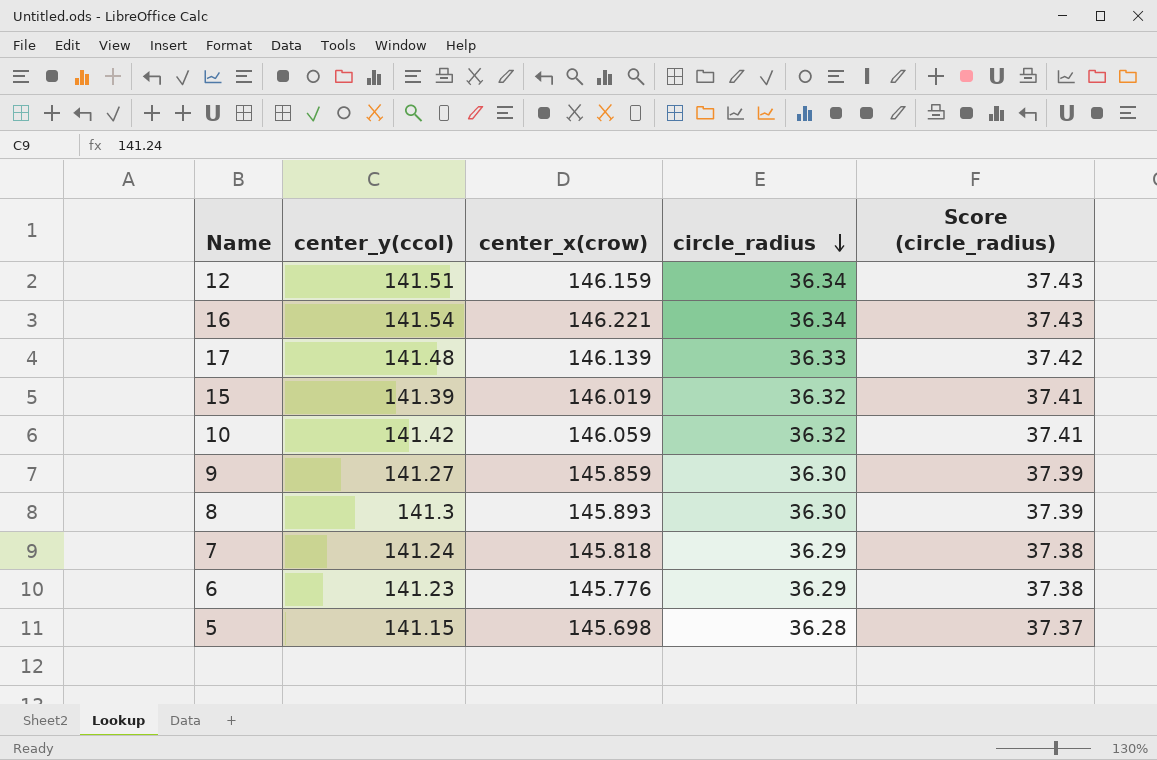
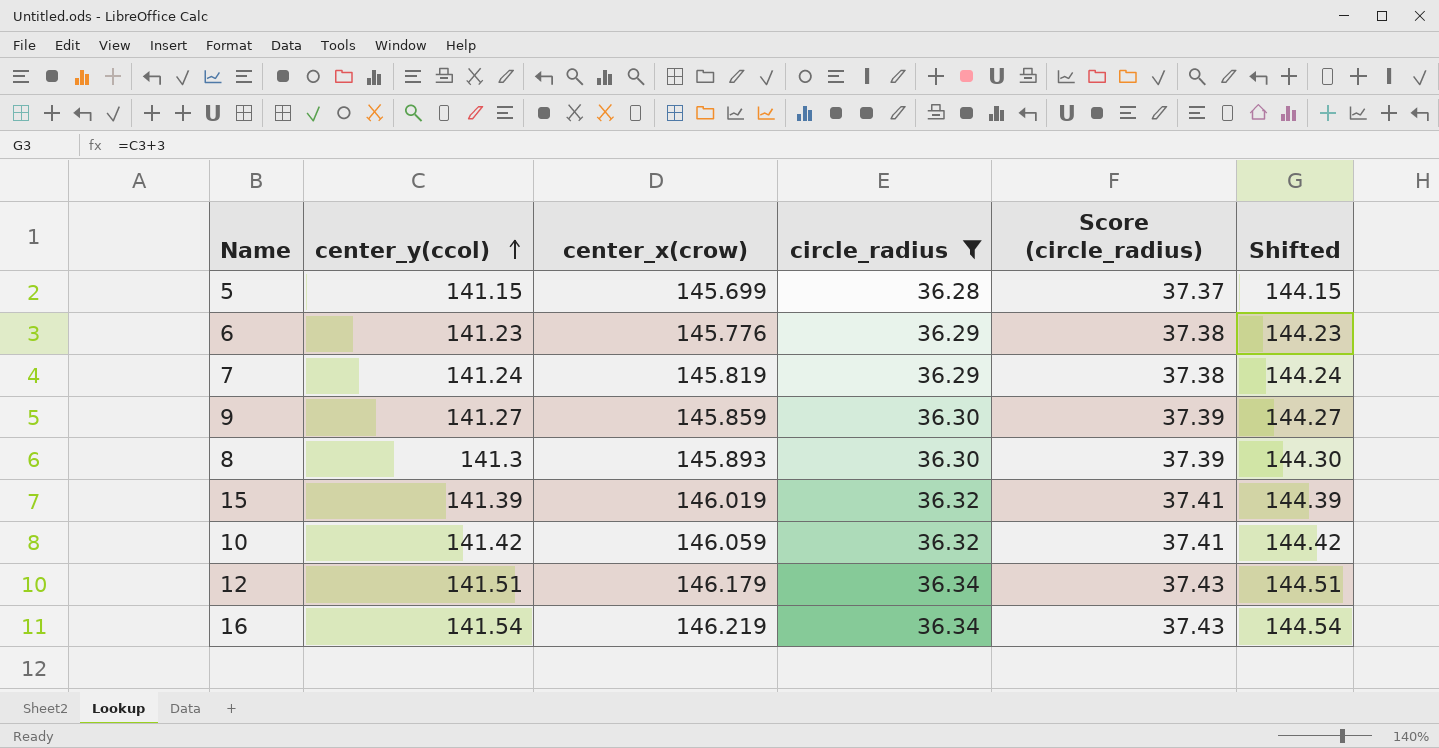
filter: none -> circle_radius != 36.33
row order: circle_radius descending -> center_y(ccol) ascending
column Shifted | formula: none -> [center_y(ccol)] + 3
5 | center_x(crow): 145.698 -> 145.699
7 | center_x(crow): 145.818 -> 145.819
12 | center_x(crow): 146.159 -> 146.179
16 | center_x(crow): 146.221 -> 146.219

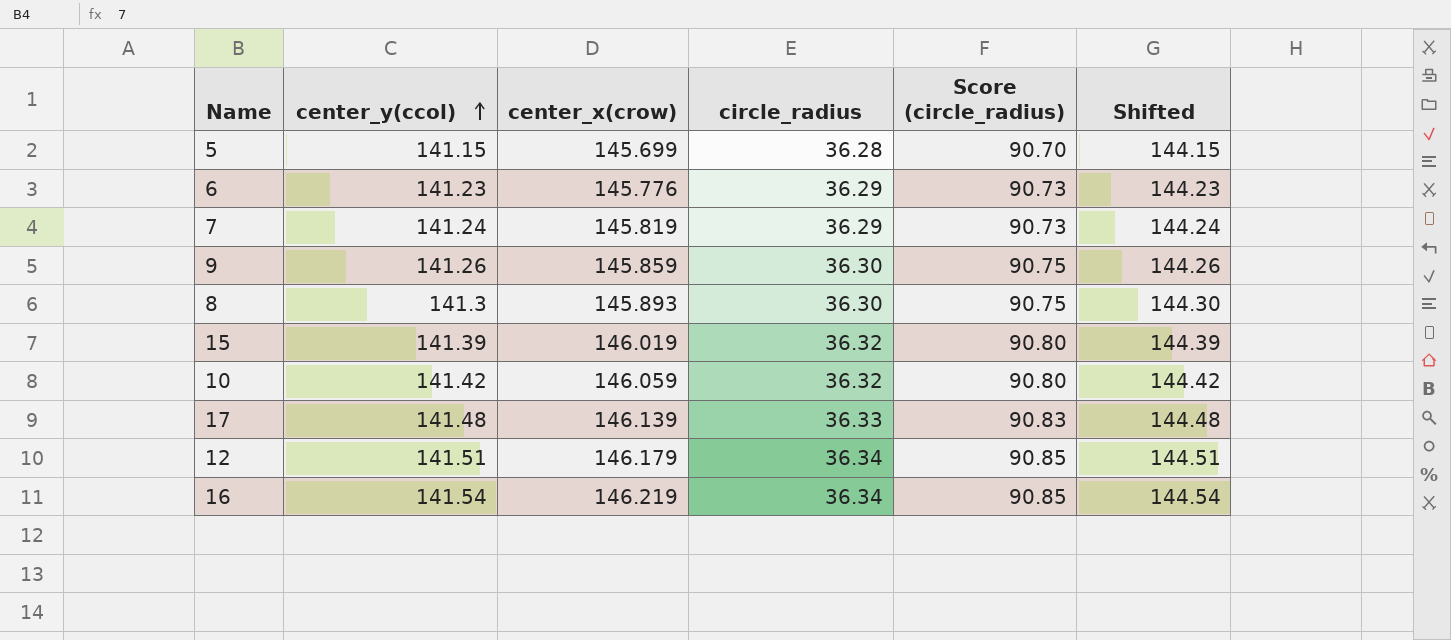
filter: circle_radius != 36.33 -> none
column Score (circle_radius) | formula: [circle_radius] * 1.03 -> [circle_radius] * 2.5
9 | center_y(ccol): 141.27 -> 141.26
9 | Shifted: 144.27 -> 144.26

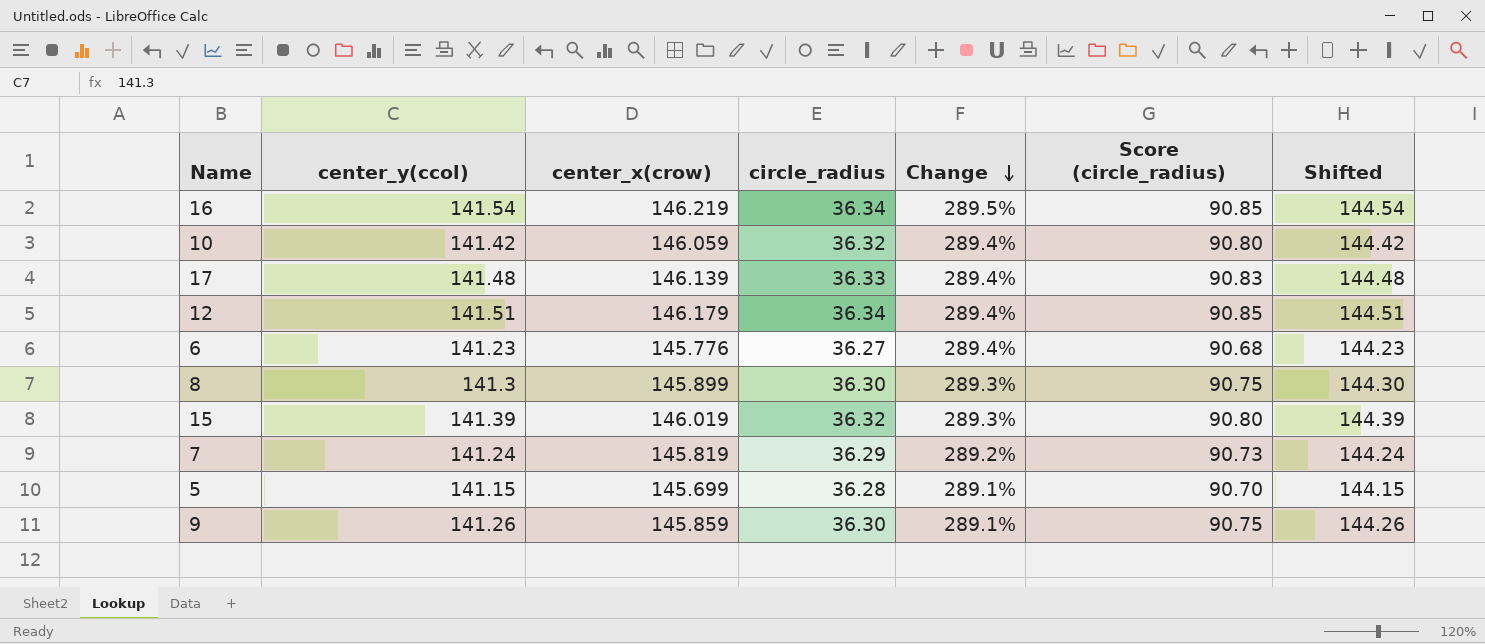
row order: center_y(ccol) ascending -> Change descending
column Change | formula: none -> ([center_y(ccol)] - [circle_radius]) / [circle_radius]
6 | circle_radius: 36.29 -> 36.27
6 | Score (circle_radius): 90.73 -> 90.68
8 | center_x(crow): 145.893 -> 145.899

